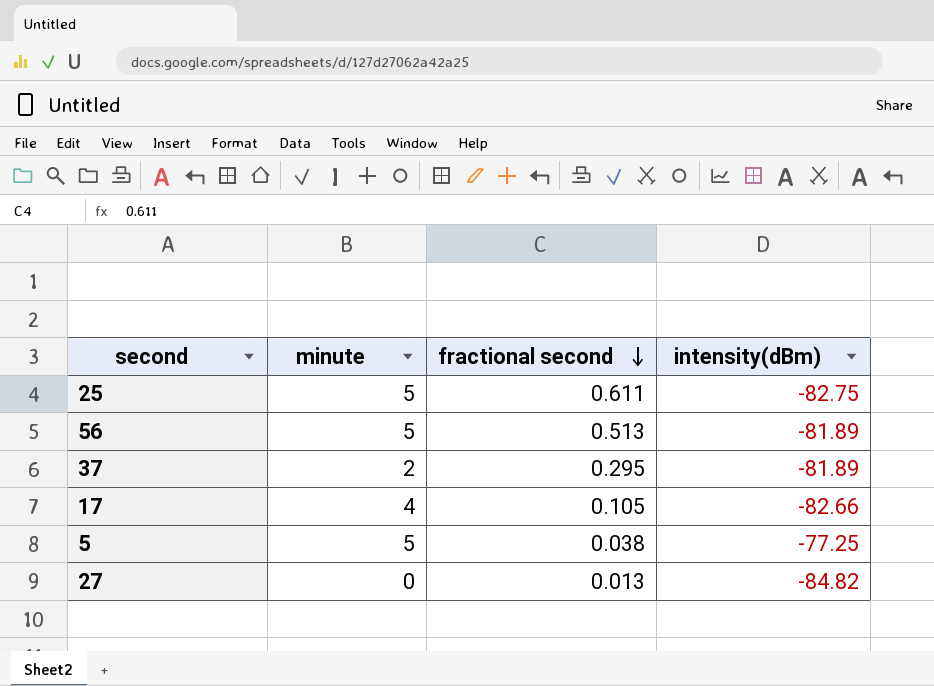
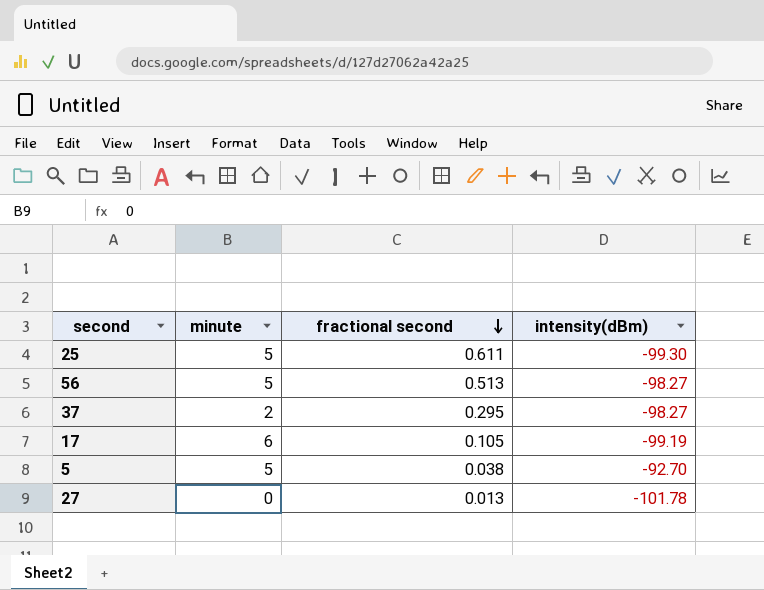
25 | intensity(dBm): -82.75 -> -99.30
56 | intensity(dBm): -81.89 -> -98.27
37 | intensity(dBm): -81.89 -> -98.27
17 | minute: 4 -> 6
17 | intensity(dBm): -82.66 -> -99.19
5 | intensity(dBm): -77.25 -> -92.70
27 | intensity(dBm): -84.82 -> -101.78

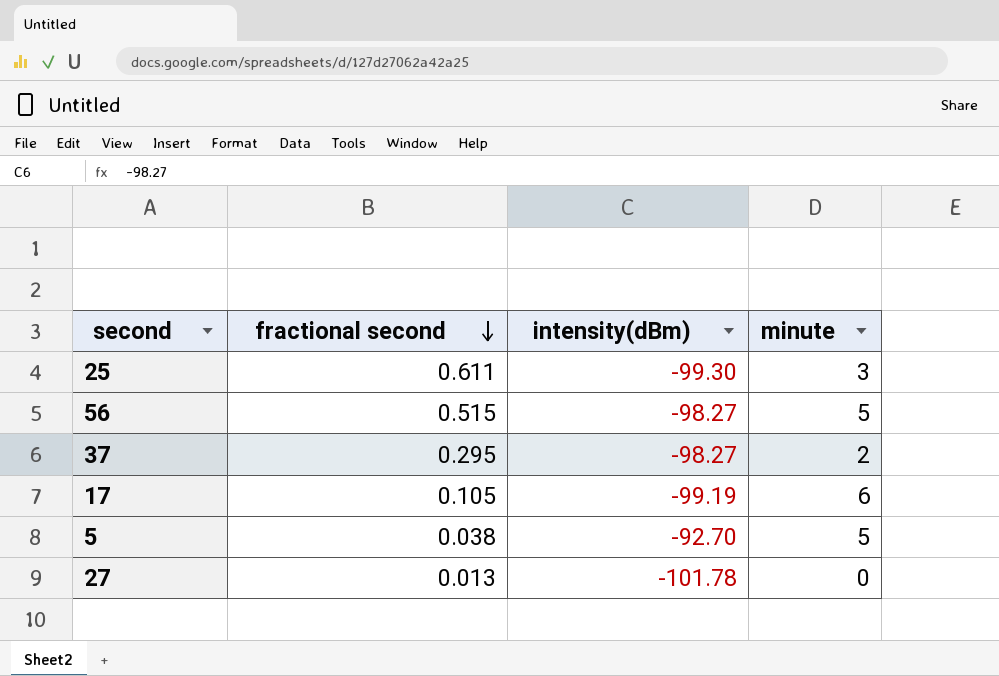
column minute | position: 2 -> 4
25 | minute: 5 -> 3
56 | fractional second: 0.513 -> 0.515

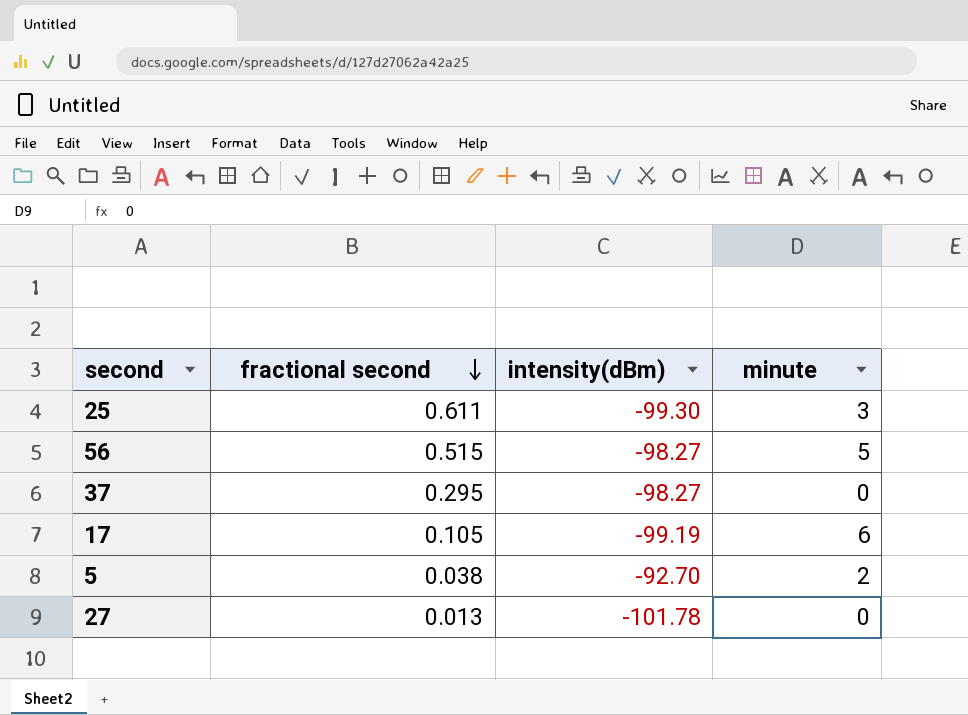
37 | minute: 2 -> 0
5 | minute: 5 -> 2

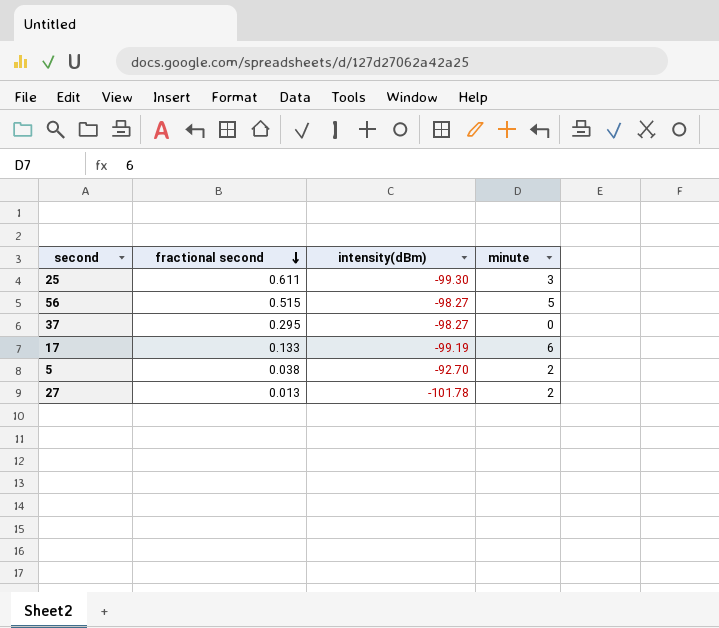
17 | fractional second: 0.105 -> 0.133
27 | minute: 0 -> 2

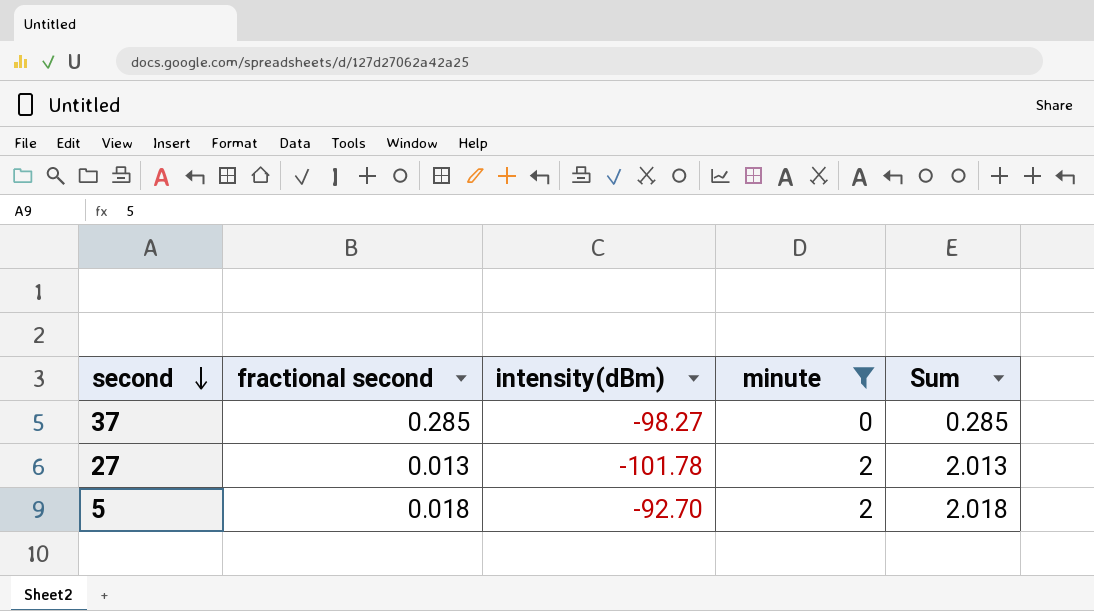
filter: none -> minute <= 2
row order: fractional second descending -> second descending
column Sum | formula: none -> [fractional second] + [minute]
37 | fractional second: 0.295 -> 0.285
5 | fractional second: 0.038 -> 0.018

